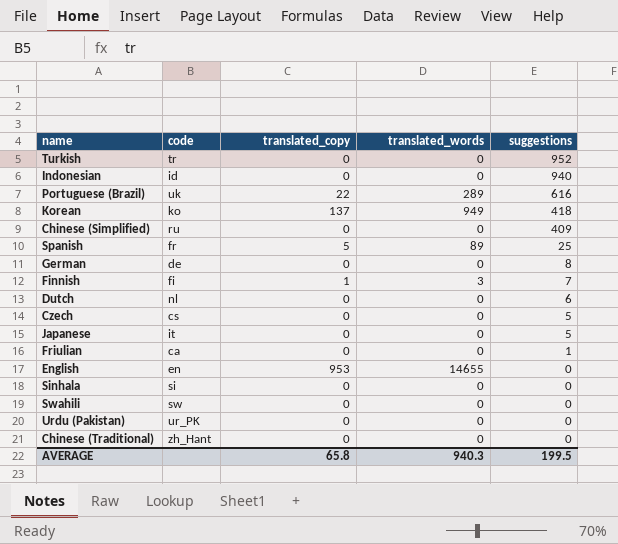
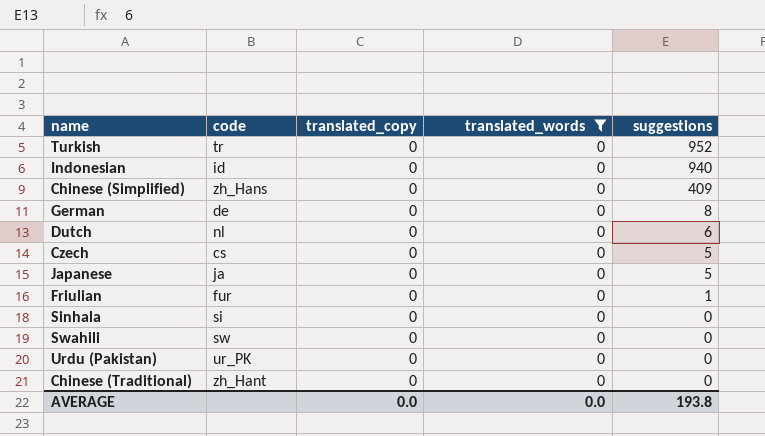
filter: none -> translated_words = 0
Chinese (Simplified) | code: ru -> zh_Hans
Japanese | code: it -> ja
Friulian | code: ca -> fur
AVERAGE | translated_copy: 65.8 -> 0.0
AVERAGE | translated_words: 940.3 -> 0.0
AVERAGE | suggestions: 199.5 -> 193.8

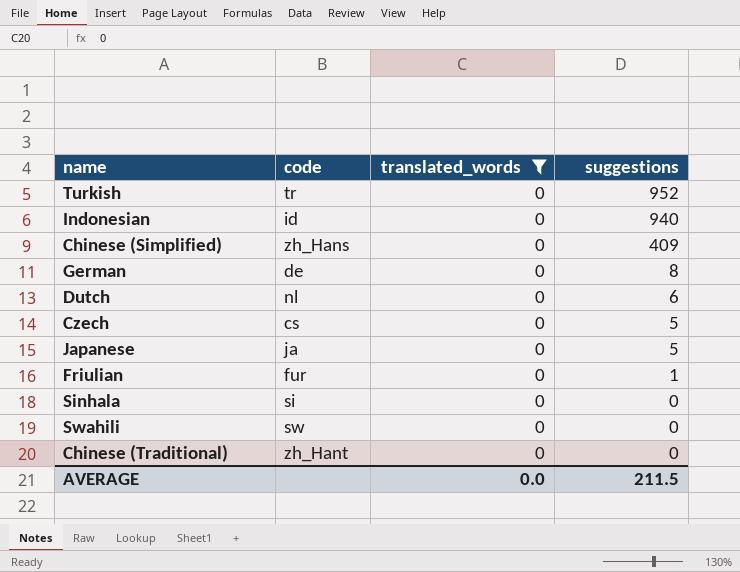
column translated_copy | position: 3 -> none
row Urdu (Pakistan): ur_PK | 0 | 0 | 0 -> none
AVERAGE | suggestions: 193.8 -> 211.5

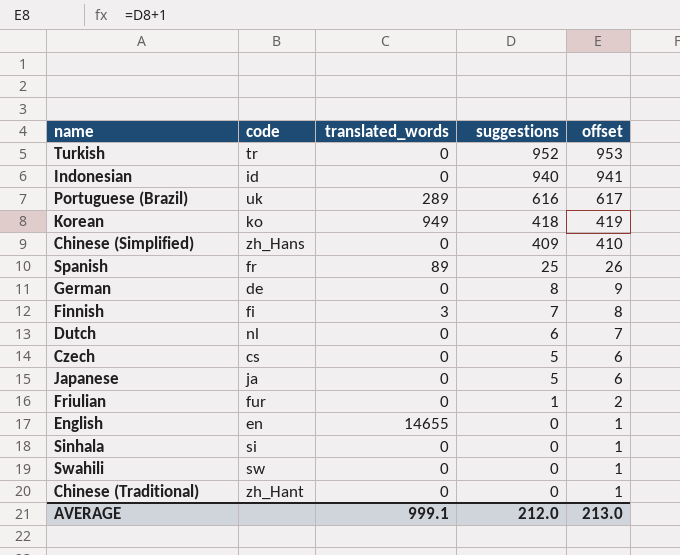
filter: translated_words = 0 -> none
column offset | formula: none -> [suggestions] + 1
AVERAGE | translated_words: 0.0 -> 999.1
AVERAGE | suggestions: 211.5 -> 212.0

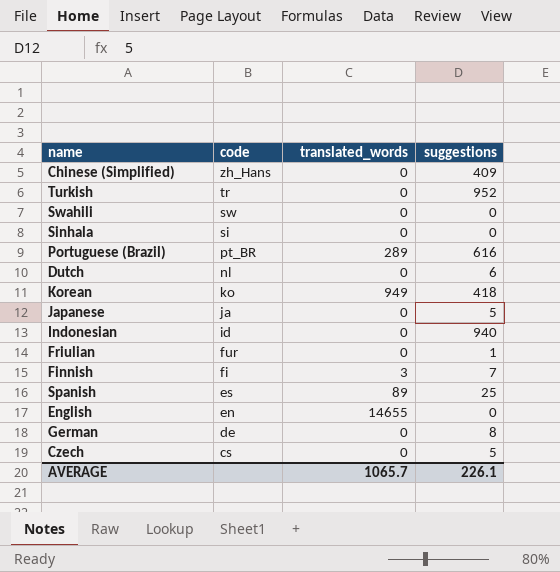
row order: suggestions descending -> code descending
column offset | formula: [suggestions] + 1 -> none
row Chinese (Traditional): zh_Hant | 0 | 0 | 1 -> none
Portuguese (Brazil) | code: uk -> pt_BR
Spanish | code: fr -> es
AVERAGE | translated_words: 999.1 -> 1065.7
AVERAGE | suggestions: 212.0 -> 226.1

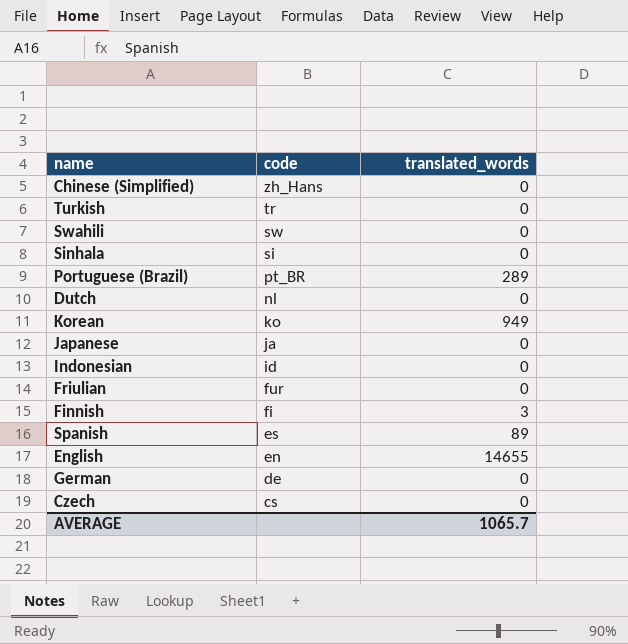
column suggestions | position: 4 -> none

